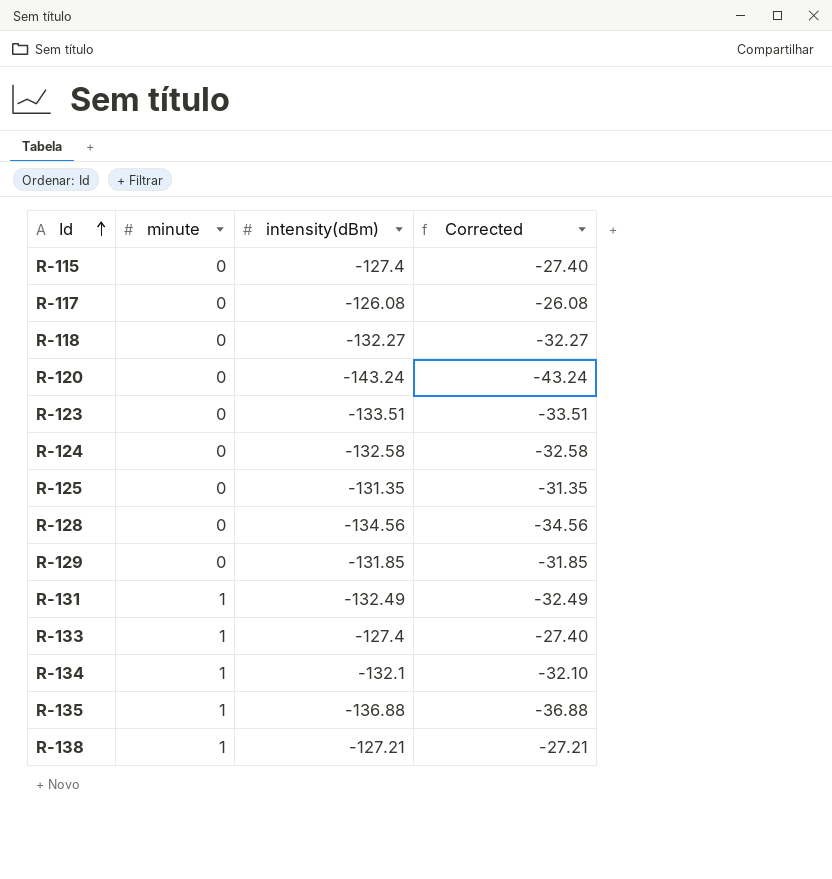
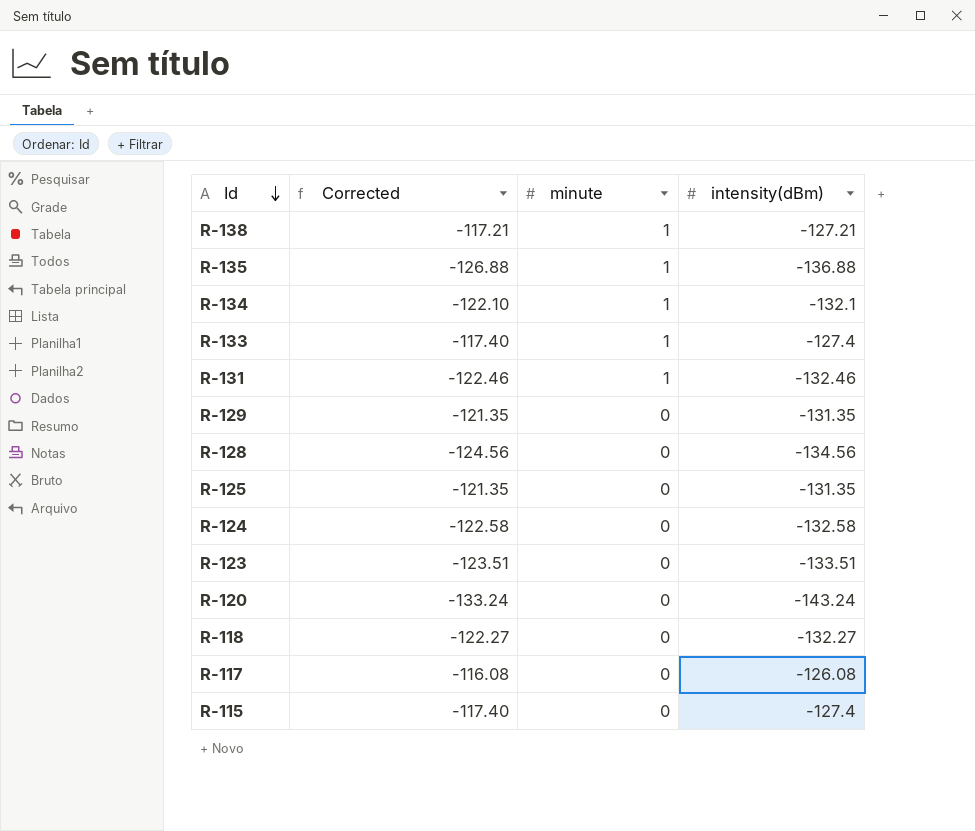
row order: Id ascending -> Id descending
column Corrected | formula: [intensity(dBm)] + 100 -> [intensity(dBm)] + 10
column Corrected | position: 4 -> 2
R-131 | intensity(dBm): -132.49 -> -132.46
R-129 | intensity(dBm): -131.85 -> -131.35

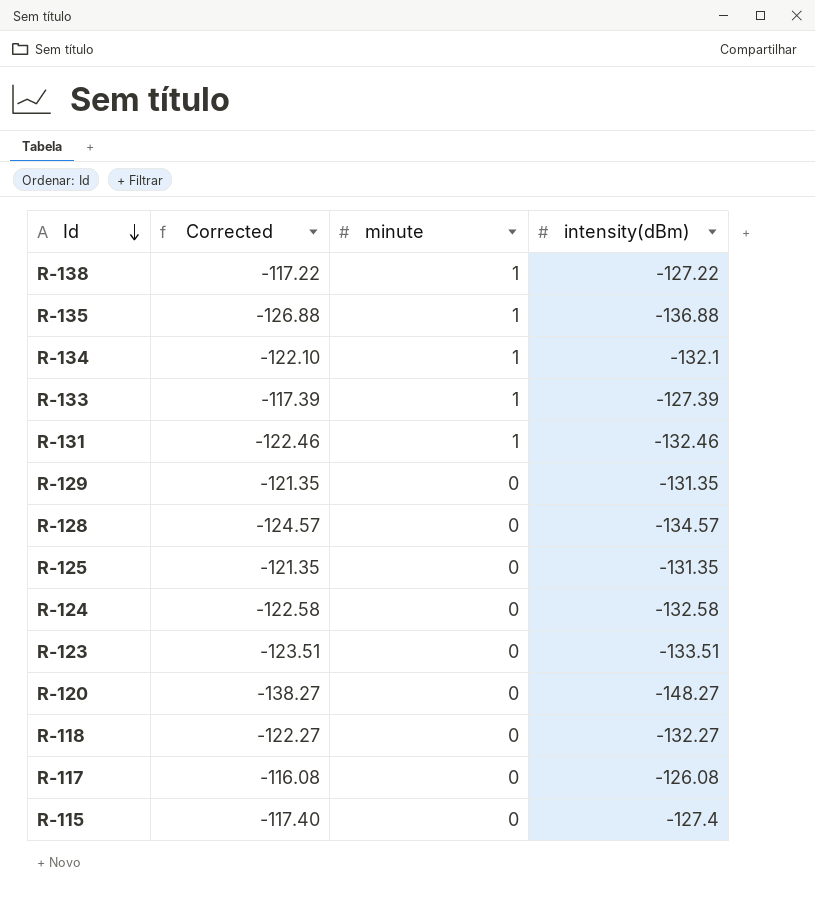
R-138 | Corrected: -117.21 -> -117.22
R-138 | intensity(dBm): -127.21 -> -127.22
R-133 | Corrected: -117.40 -> -117.39
R-133 | intensity(dBm): -127.4 -> -127.39
R-128 | Corrected: -124.56 -> -124.57
R-128 | intensity(dBm): -134.56 -> -134.57
R-120 | Corrected: -133.24 -> -138.27
R-120 | intensity(dBm): -143.24 -> -148.27

